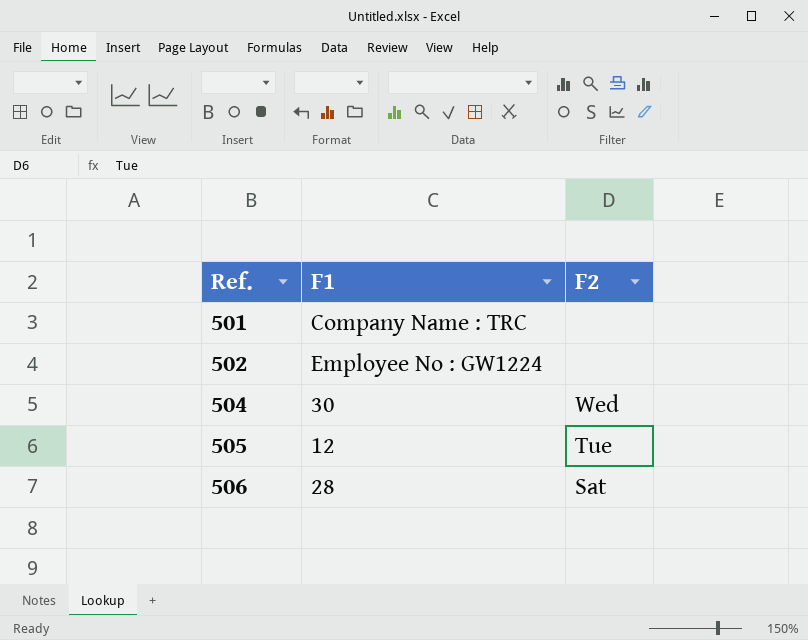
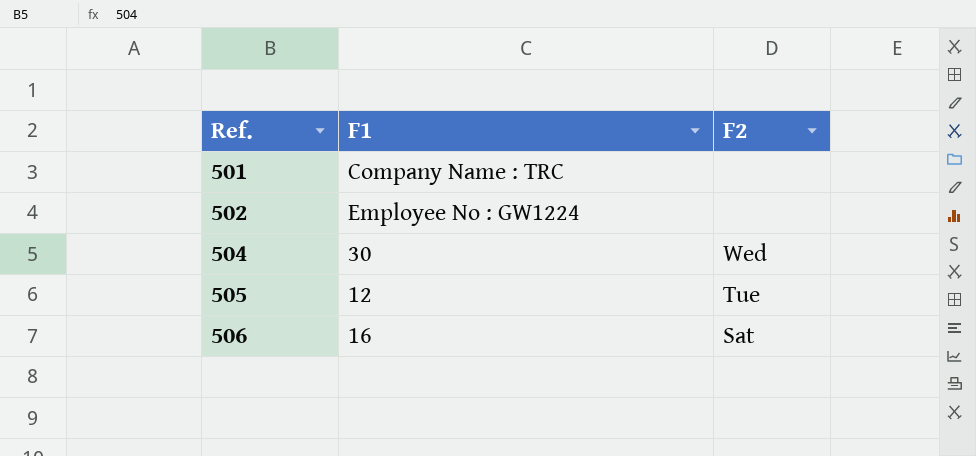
506 | F1: 28 -> 16

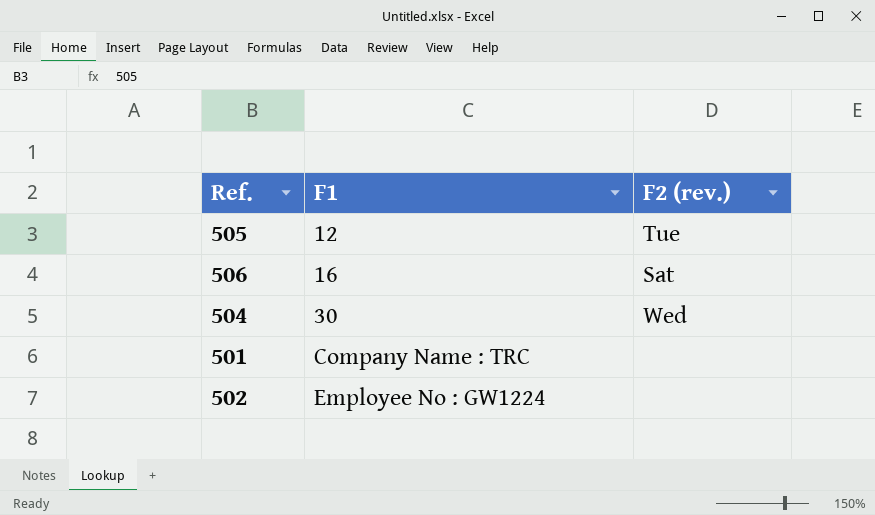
row order: Ref. ascending -> F1 ascending
column name: F2 -> F2 (rev.)

